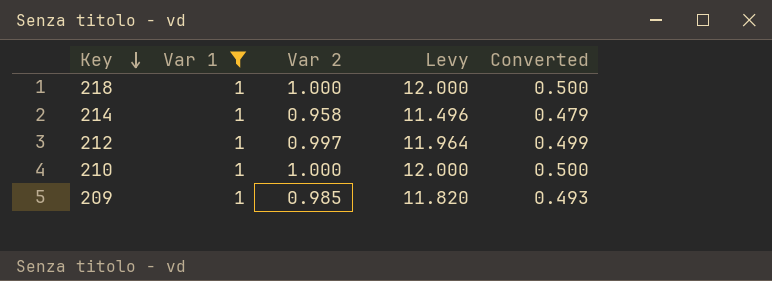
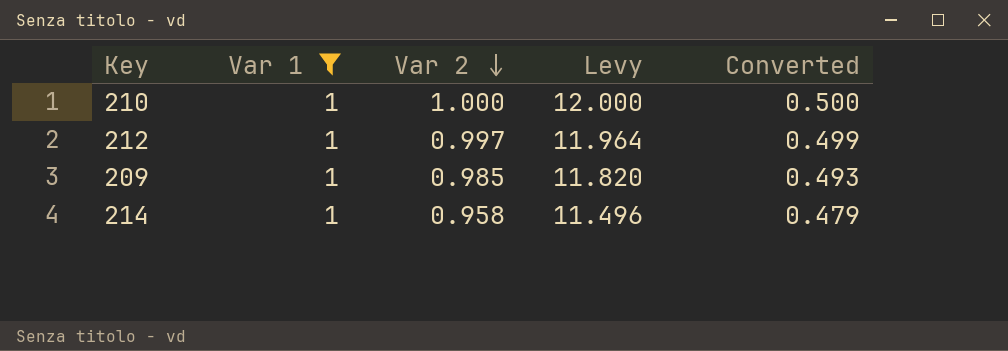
row order: Key descending -> Var 2 descending
row 218: 1 | 1.000 | 12.000 | 0.500 -> none

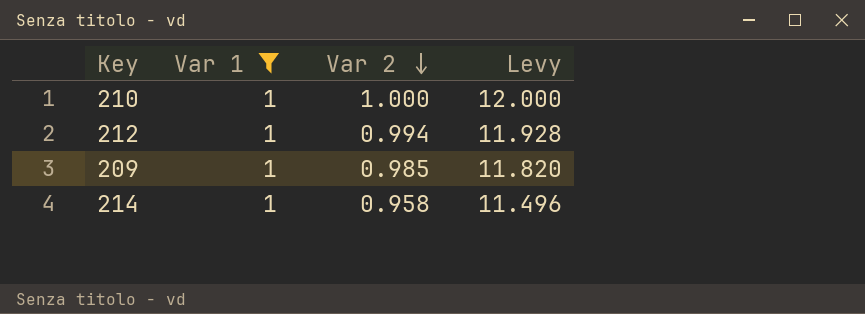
column Converted | formula: [Var 2] * 0.5 -> none
212 | Var 2: 0.997 -> 0.994
212 | Levy: 11.964 -> 11.928

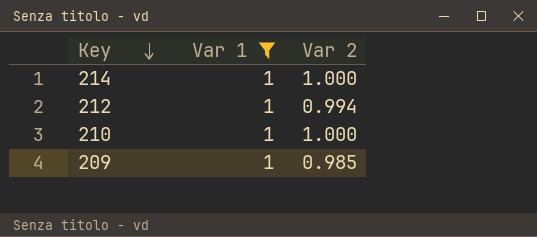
row order: Var 2 descending -> Key descending
column Levy | formula: [Var 2] * 12 -> none
214 | Var 2: 0.958 -> 1.000

